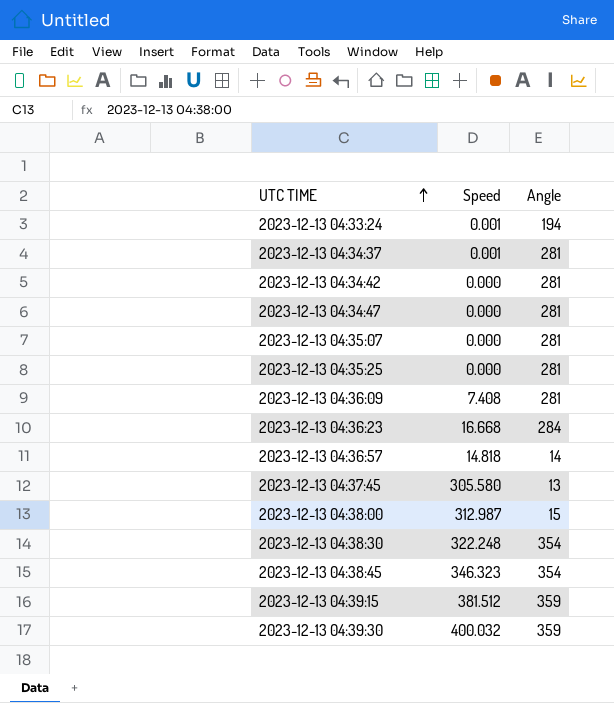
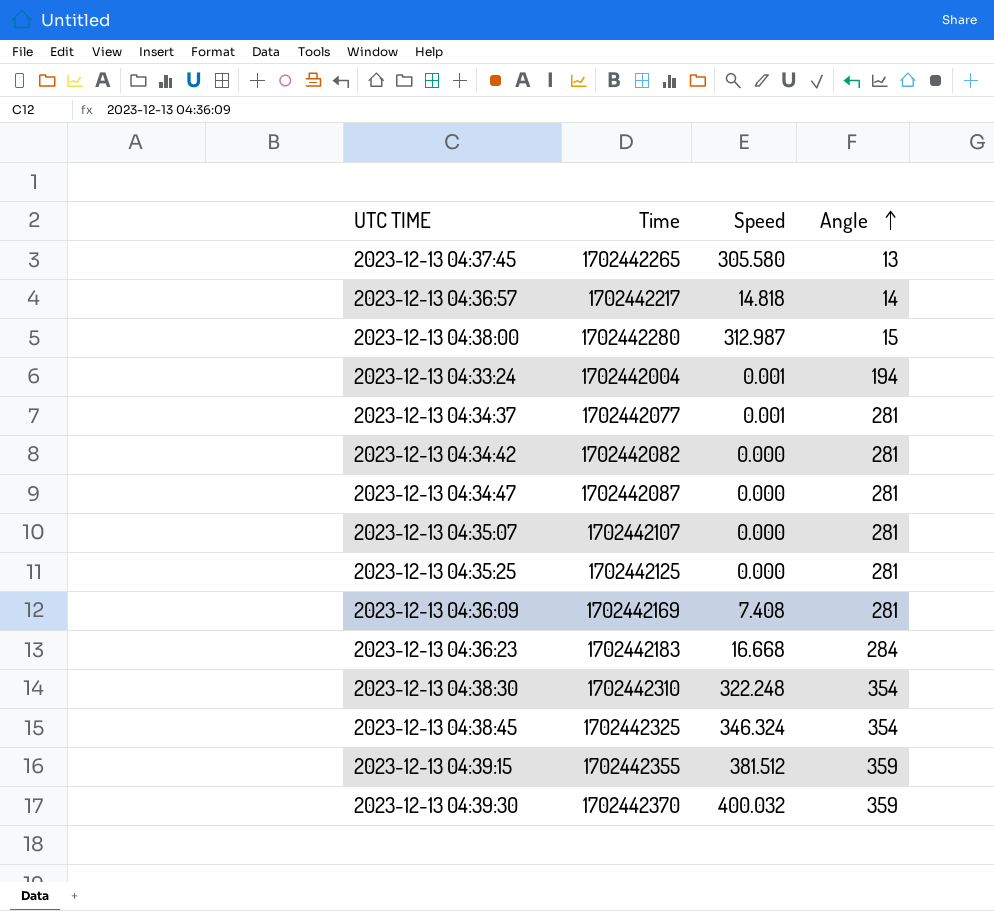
row order: UTC TIME ascending -> Angle ascending
column Time | position: none -> 2
2023-12-13 04:38:45 | Speed: 346.323 -> 346.324

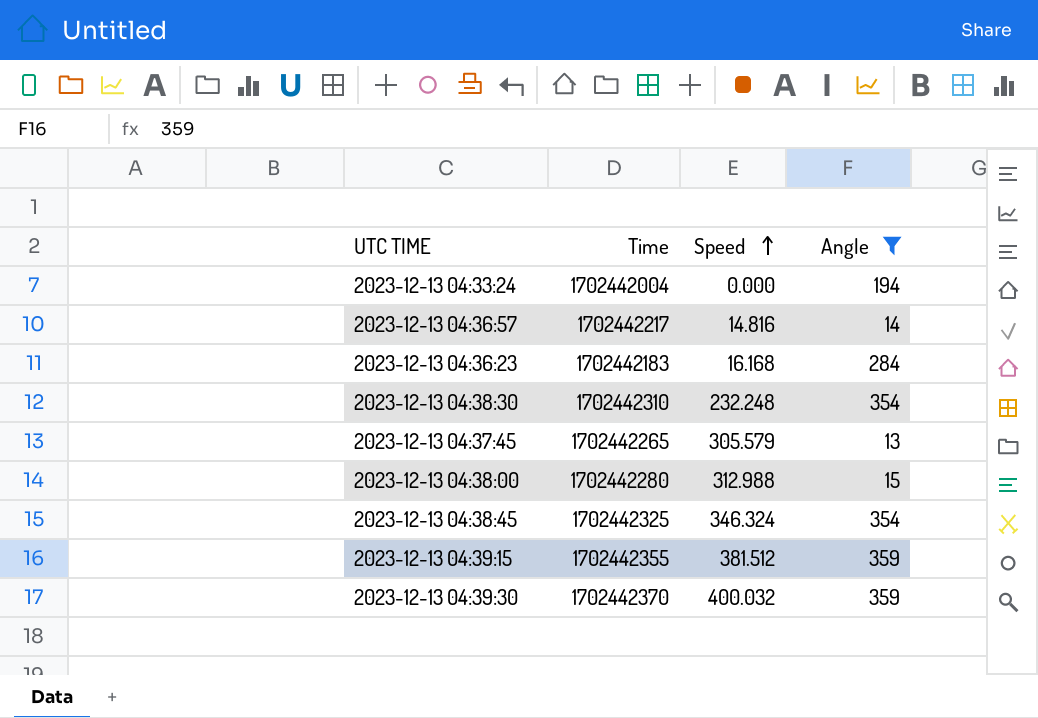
filter: none -> Angle != 281
row order: Angle ascending -> Speed ascending
2023-12-13 04:33:24 | Speed: 0.001 -> 0.000
2023-12-13 04:36:57 | Speed: 14.818 -> 14.816
2023-12-13 04:36:23 | Speed: 16.668 -> 16.168
2023-12-13 04:38:30 | Speed: 322.248 -> 232.248
2023-12-13 04:37:45 | Speed: 305.580 -> 305.579
2023-12-13 04:38:00 | Speed: 312.987 -> 312.988

